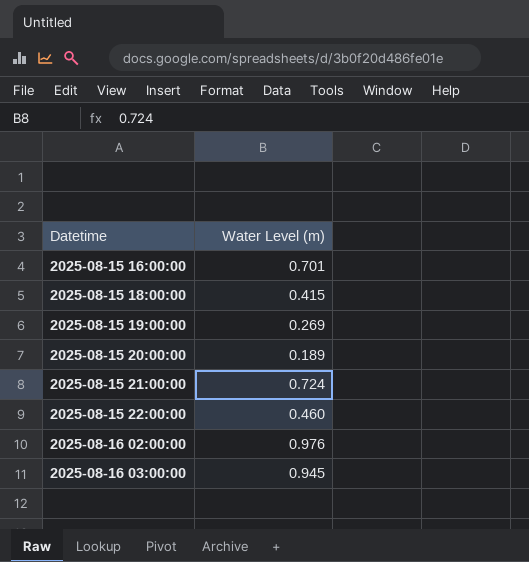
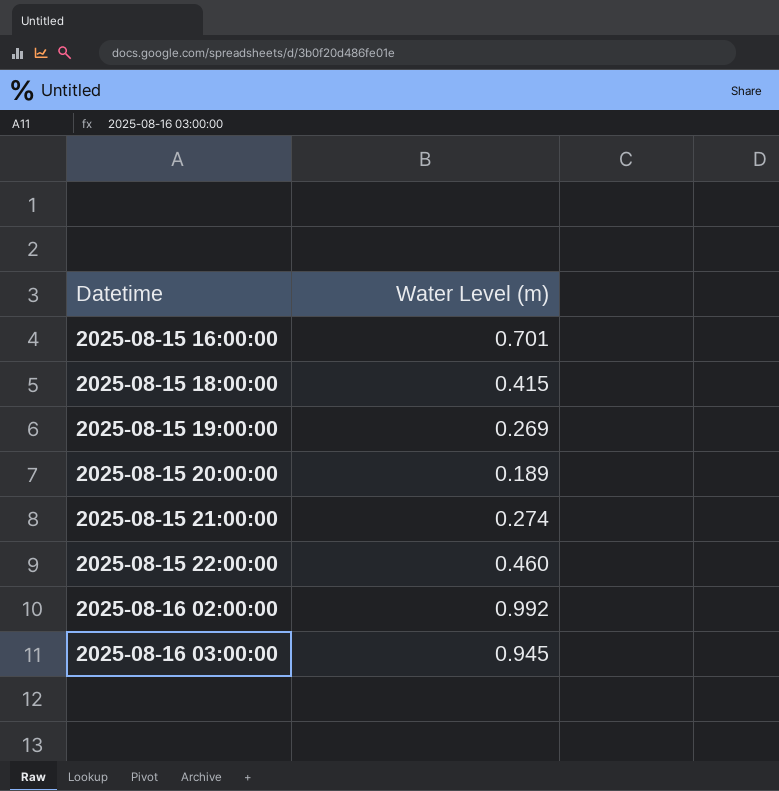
2025-08-15 21:00:00 | Water Level (m): 0.724 -> 0.274
2025-08-16 02:00:00 | Water Level (m): 0.976 -> 0.992

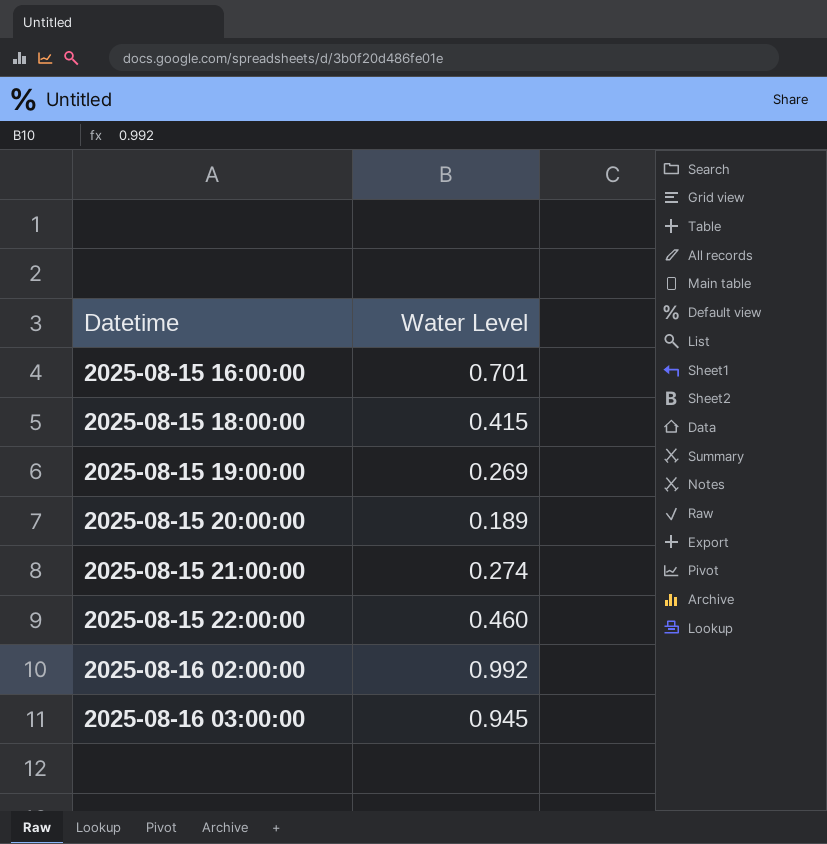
column name: Water Level (m) -> Water Level

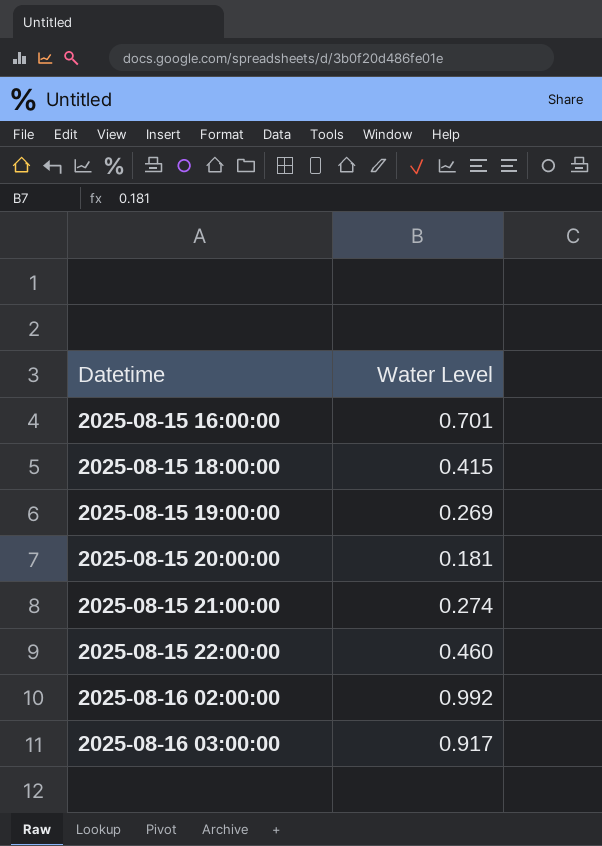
2025-08-15 20:00:00 | Water Level: 0.189 -> 0.181
2025-08-16 03:00:00 | Water Level: 0.945 -> 0.917

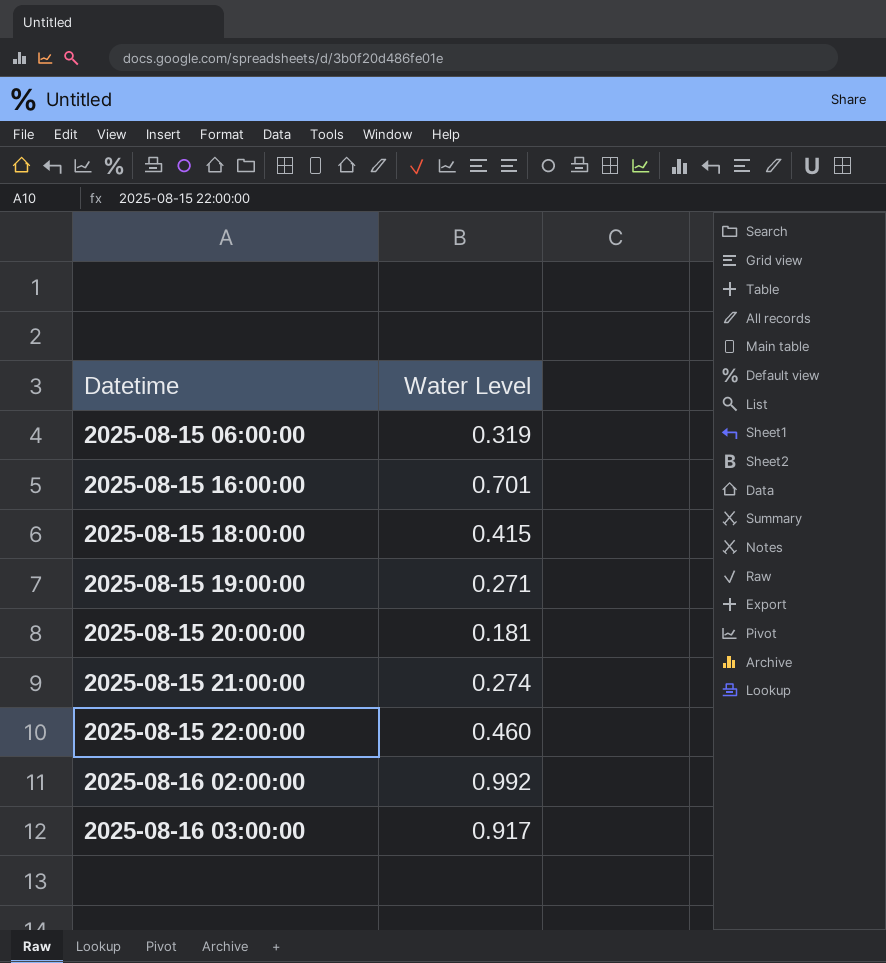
row 2025-08-15 06:00:00: none -> 0.319
2025-08-15 19:00:00 | Water Level: 0.269 -> 0.271

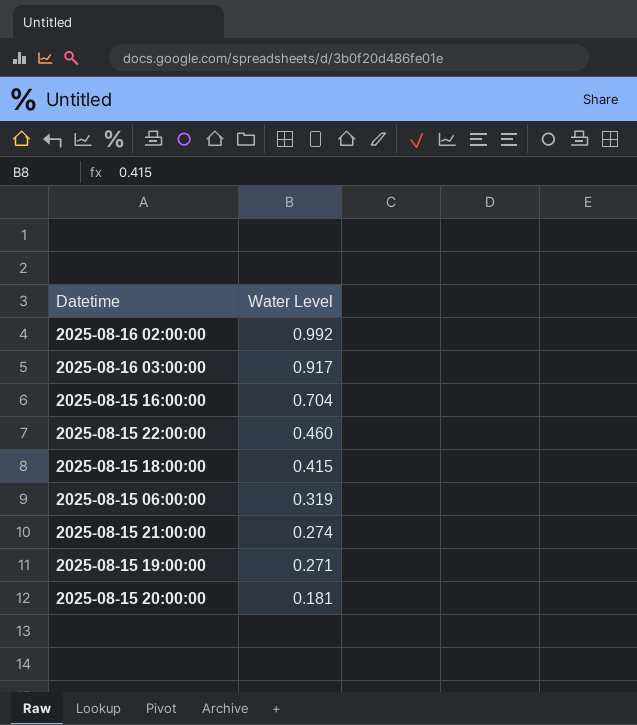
row order: Datetime ascending -> Water Level descending
2025-08-15 16:00:00 | Water Level: 0.701 -> 0.704

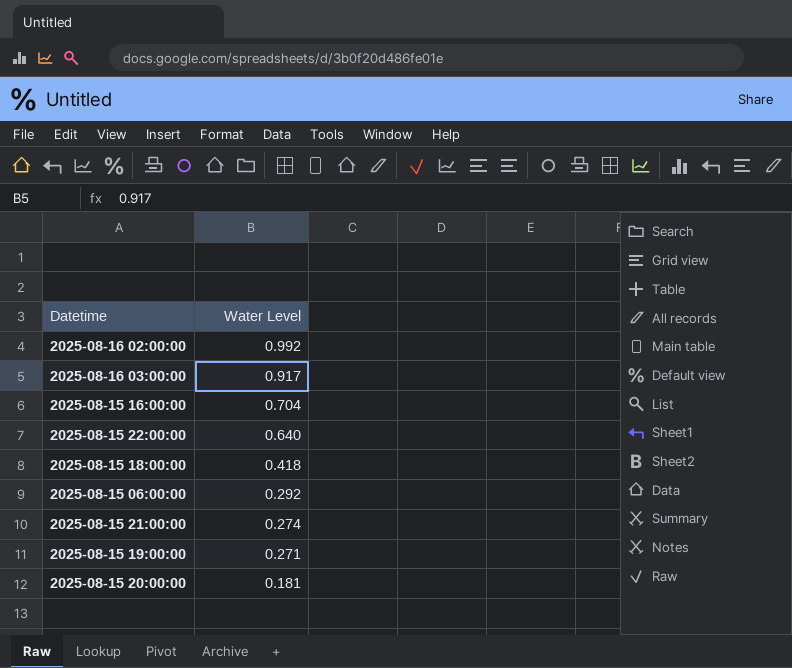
2025-08-15 22:00:00 | Water Level: 0.460 -> 0.640
2025-08-15 18:00:00 | Water Level: 0.415 -> 0.418
2025-08-15 06:00:00 | Water Level: 0.319 -> 0.292

